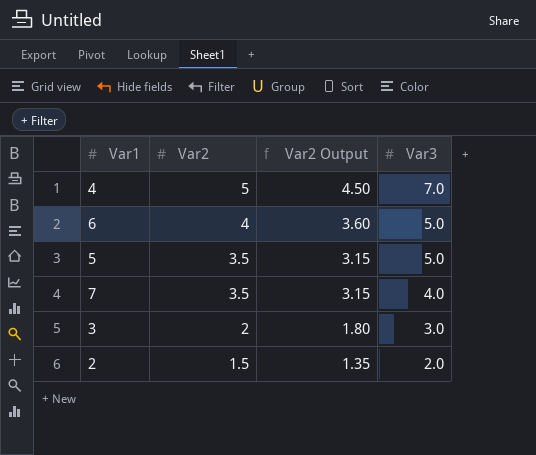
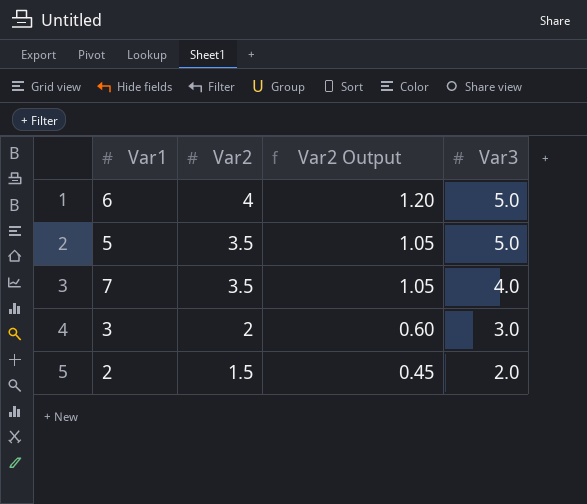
column Var2 Output | formula: [Var2] * 0.9 -> [Var2] * 0.3
row 4: 5 | 4.50 | 7.0 -> none

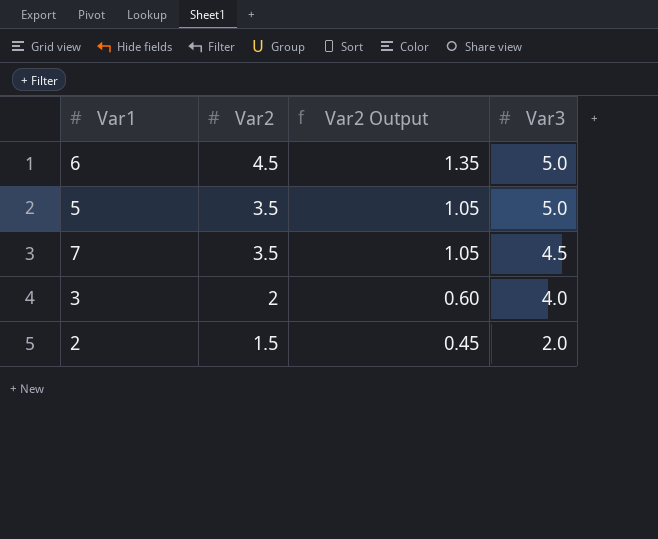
6 | Var2: 4 -> 4.5
6 | Var2 Output: 1.20 -> 1.35
7 | Var3: 4.0 -> 4.5
3 | Var3: 3.0 -> 4.0

